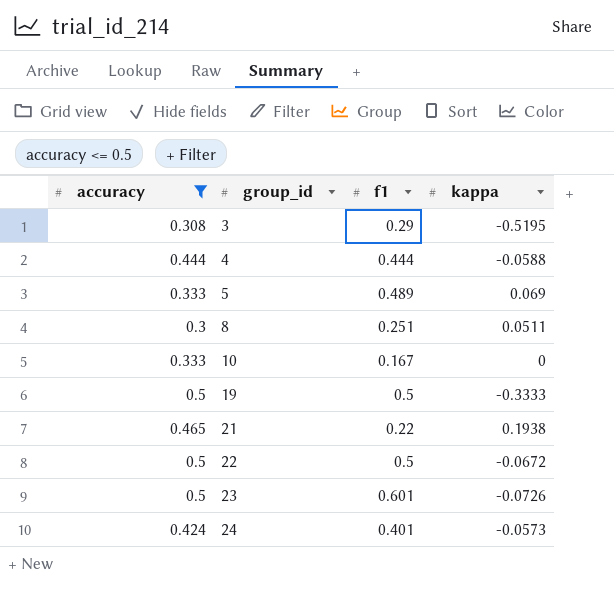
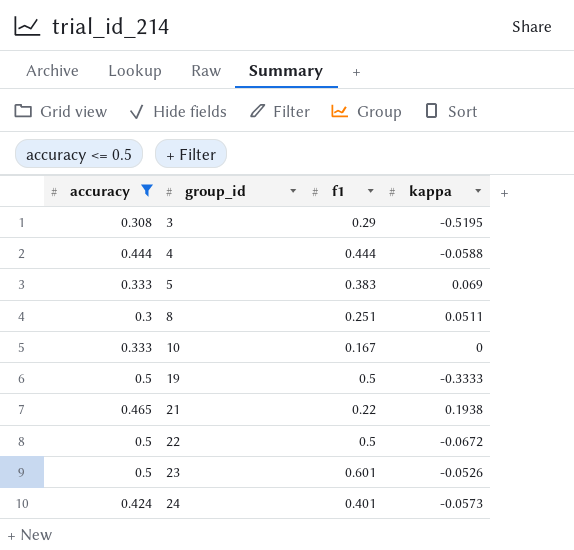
5 | f1: 0.489 -> 0.383
23 | kappa: -0.0726 -> -0.0526

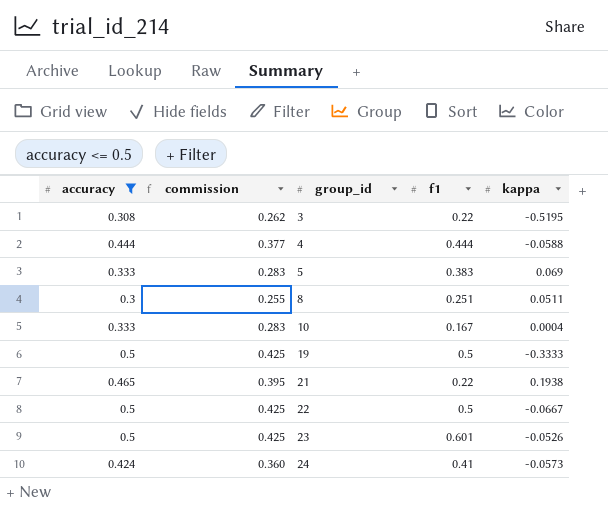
column commission | formula: none -> [accuracy] * 0.85
3 | f1: 0.29 -> 0.22
10 | kappa: 0 -> 0.0004
22 | kappa: -0.0672 -> -0.0667
24 | f1: 0.401 -> 0.41

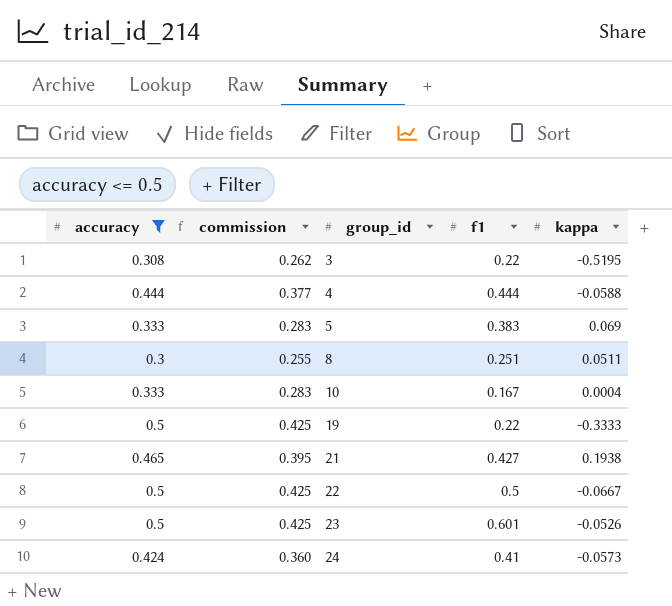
19 | f1: 0.5 -> 0.22
21 | f1: 0.22 -> 0.427

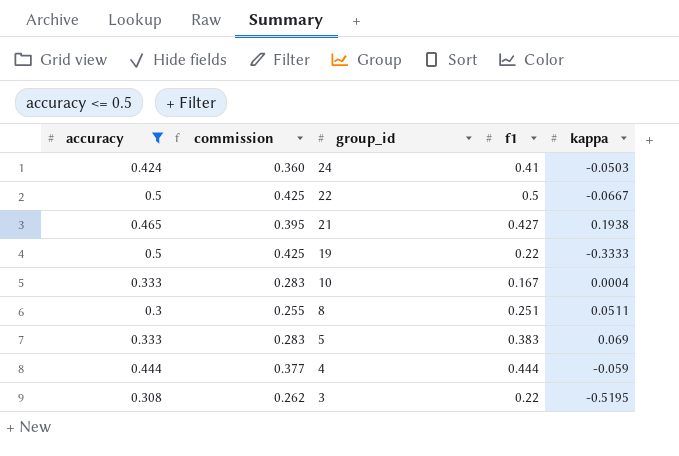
row order: group_id ascending -> group_id descending
row 23: 0.5 | 0.425 | 0.601 | -0.0526 -> none
24 | kappa: -0.0573 -> -0.0503
4 | kappa: -0.0588 -> -0.059

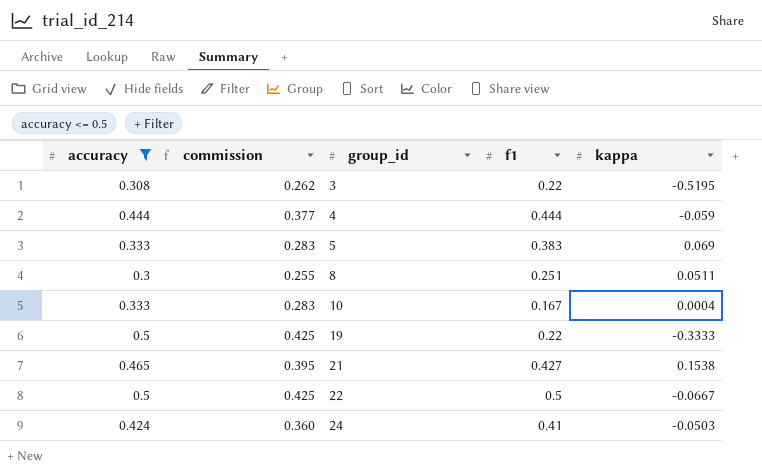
row order: group_id descending -> group_id ascending
21 | kappa: 0.1938 -> 0.1538

